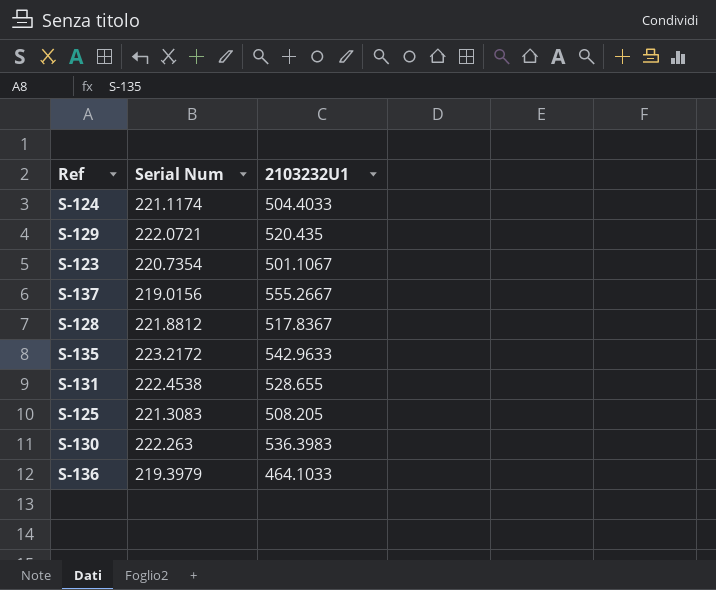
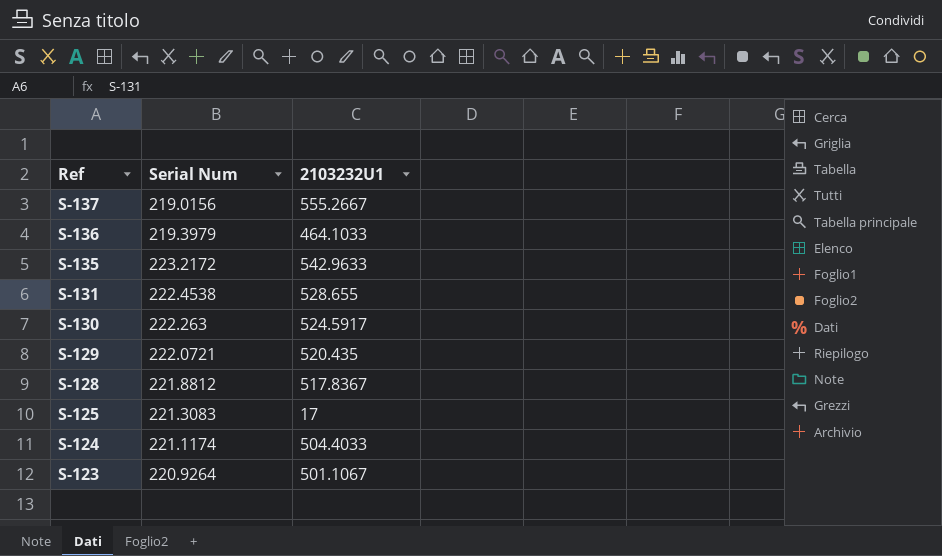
row order: none -> Ref descending
S-130 | 2103232U1: 536.3983 -> 524.5917
S-125 | 2103232U1: 508.205 -> 17
S-123 | Serial Num: 220.7354 -> 220.9264

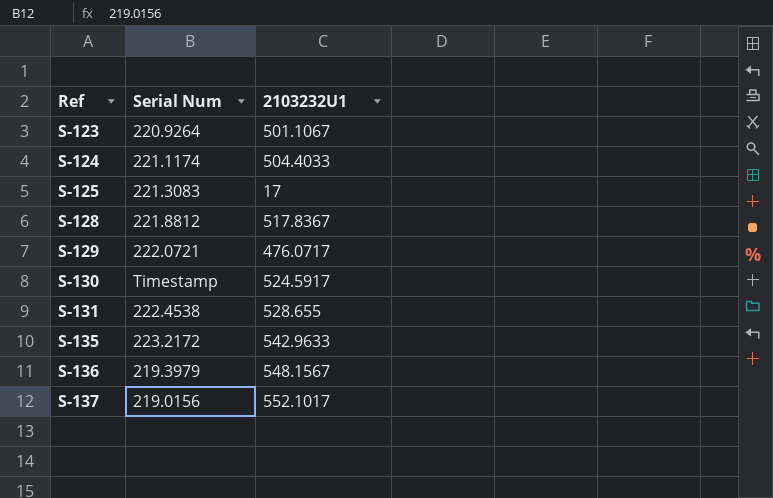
row order: Ref descending -> Ref ascending
S-129 | 2103232U1: 520.435 -> 476.0717
S-130 | Serial Num: 222.263 -> Timestamp
S-136 | 2103232U1: 464.1033 -> 548.1567
S-137 | 2103232U1: 555.2667 -> 552.1017

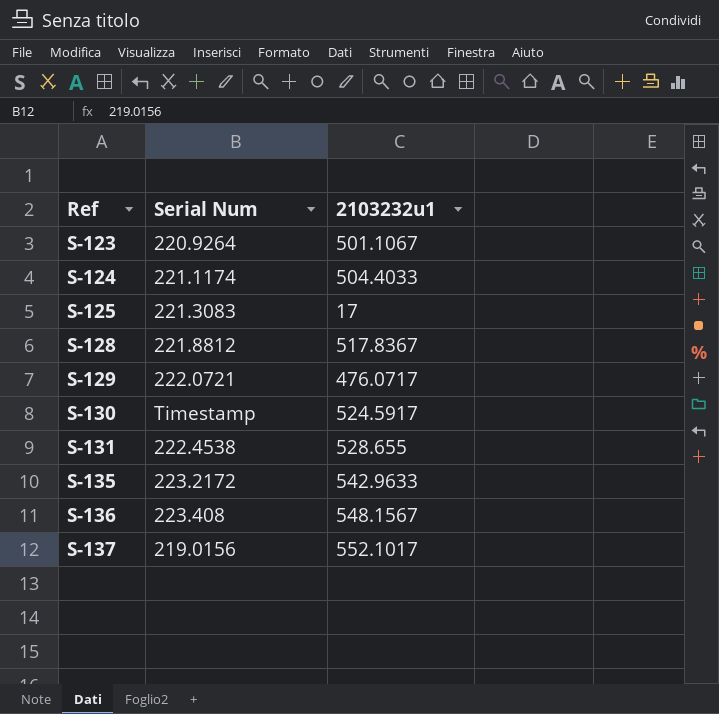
column name: 2103232U1 -> 2103232u1
S-136 | Serial Num: 219.3979 -> 223.408

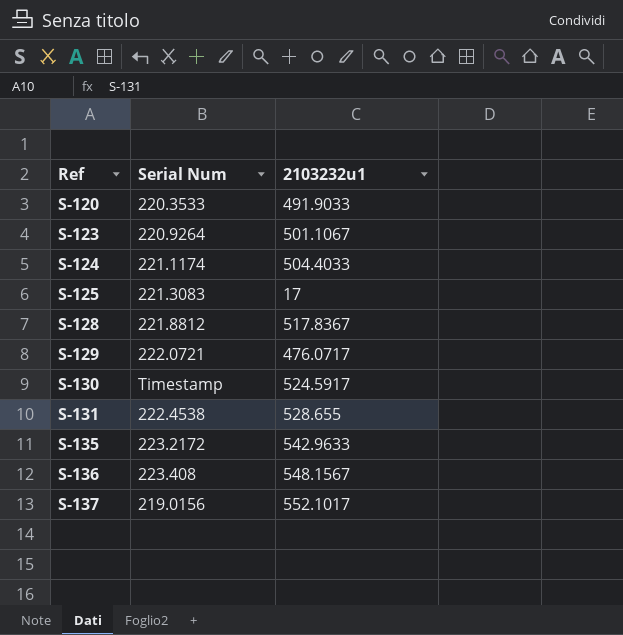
row S-120: none -> 220.3533 | 491.9033

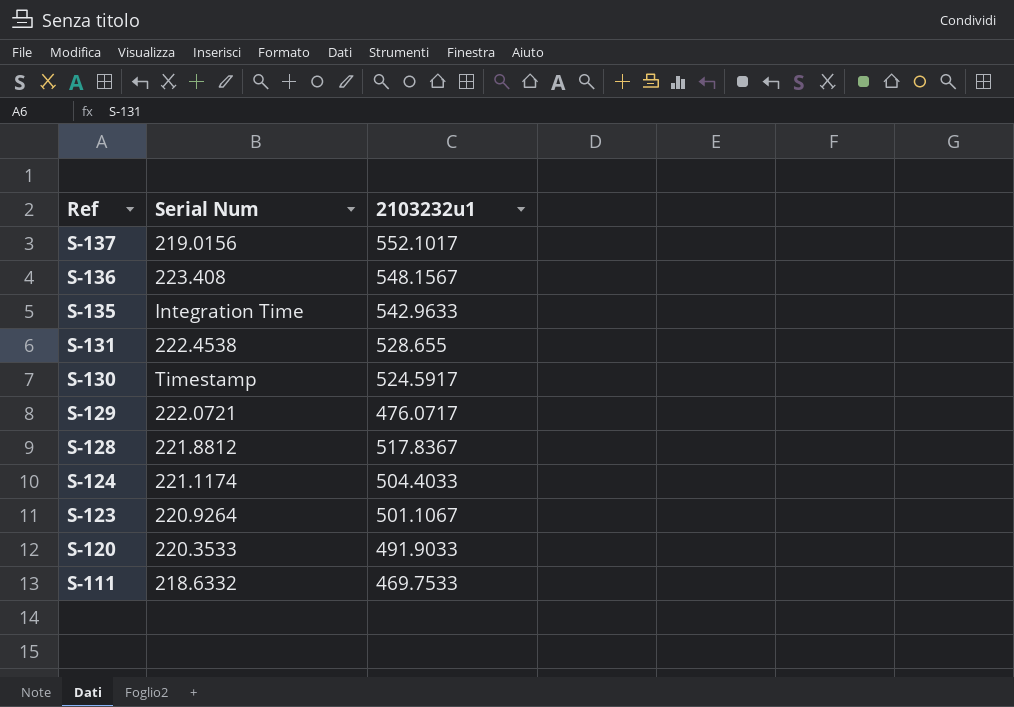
row order: Ref ascending -> Ref descending
row S-125: 221.3083 | 17 -> none
S-135 | Serial Num: 223.2172 -> Integration Time
row S-111: none -> 218.6332 | 469.7533

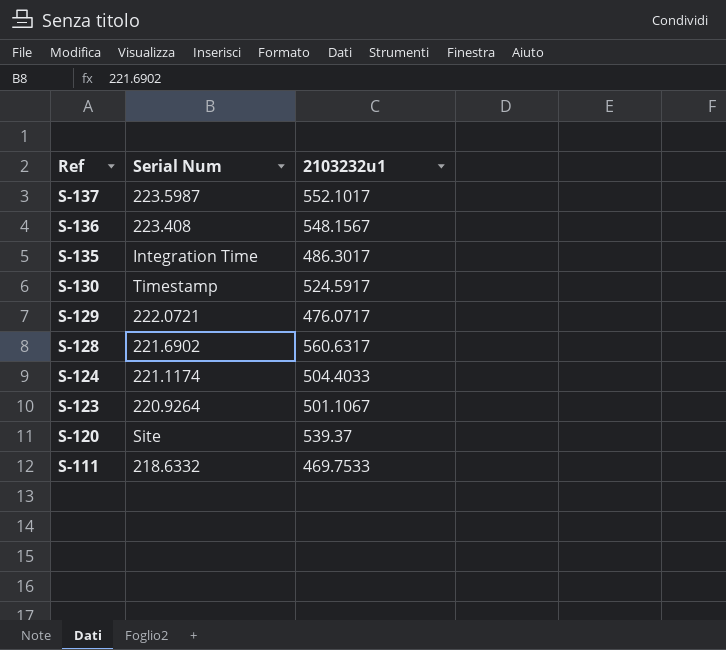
row S-131: 222.4538 | 528.655 -> none
S-137 | Serial Num: 219.0156 -> 223.5987
S-135 | 2103232u1: 542.9633 -> 486.3017
S-128 | Serial Num: 221.8812 -> 221.6902
S-128 | 2103232u1: 517.8367 -> 560.6317
S-120 | Serial Num: 220.3533 -> Site
S-120 | 2103232u1: 491.9033 -> 539.37

